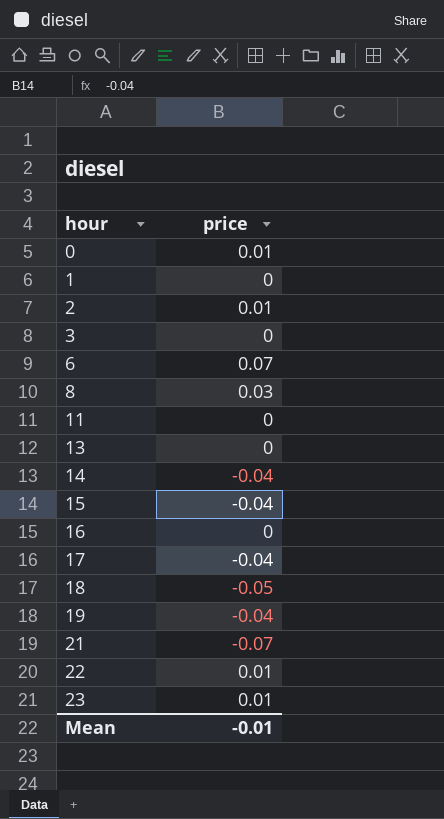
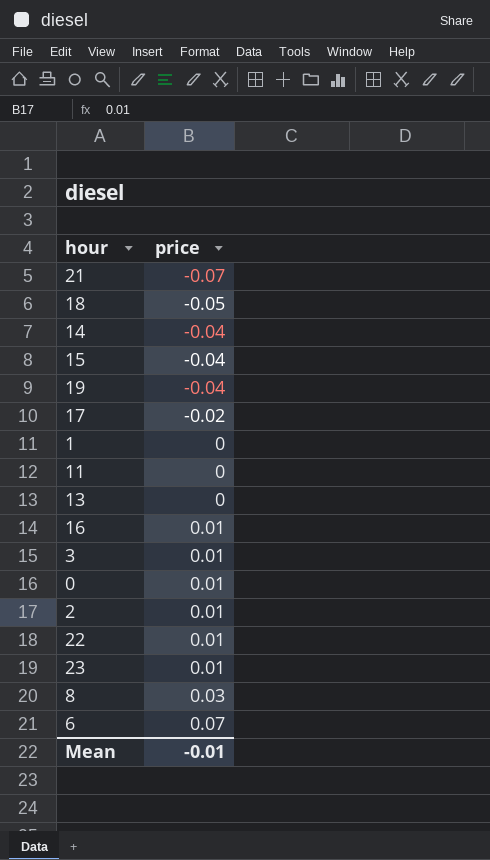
row order: hour ascending -> price ascending
17 | price: -0.04 -> -0.02
16 | price: 0 -> 0.01
3 | price: 0 -> 0.01

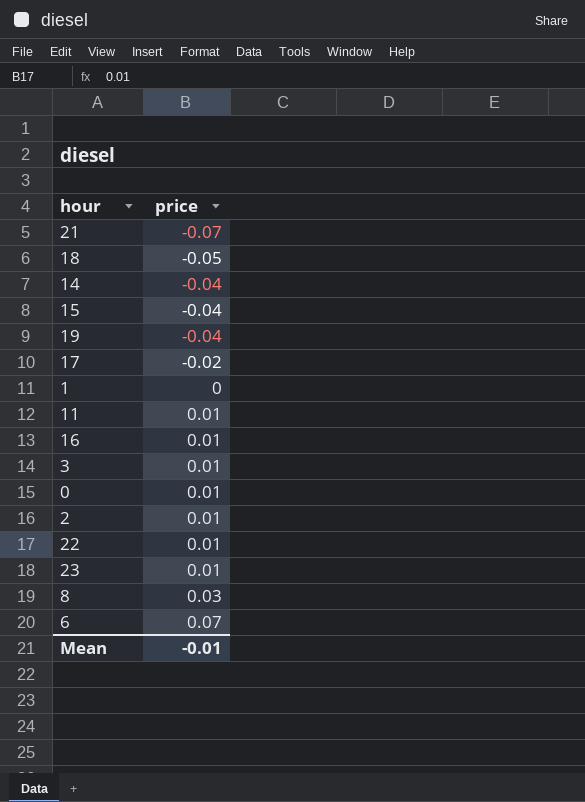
row 13: 0 -> none
11 | price: 0 -> 0.01

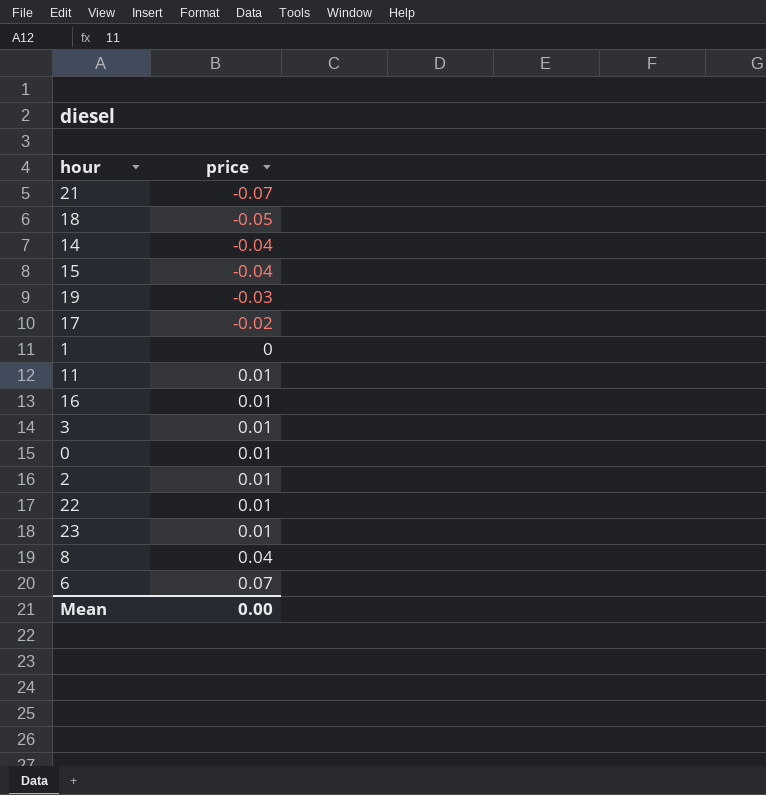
19 | price: -0.04 -> -0.03
8 | price: 0.03 -> 0.04
Mean | price: -0.01 -> 0.00

